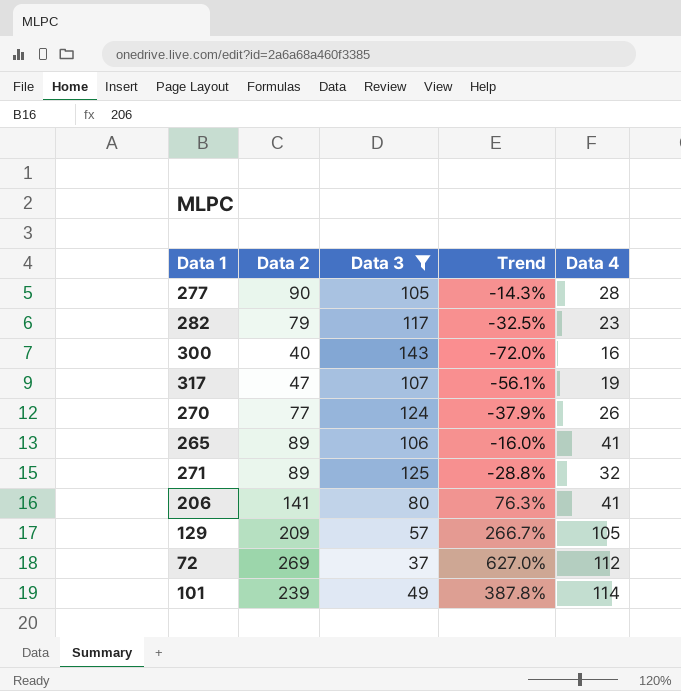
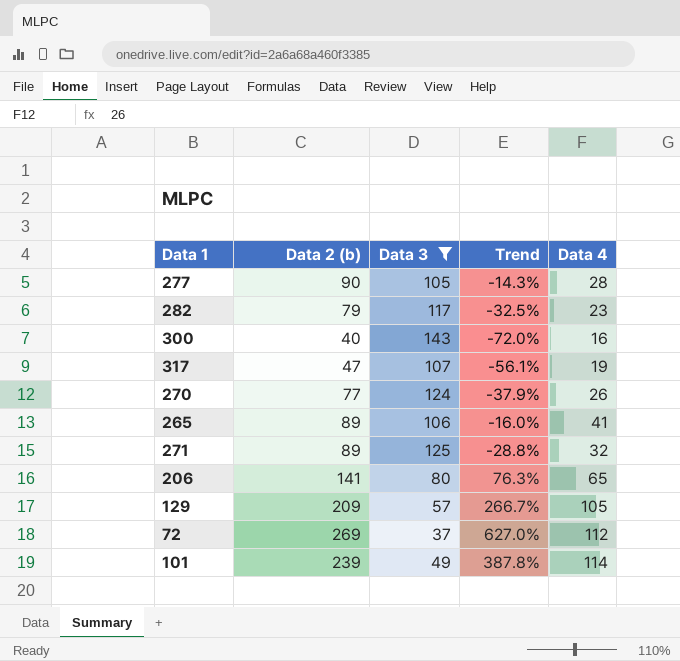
column name: Data 2 -> Data 2 (b)
206 | Data 4: 41 -> 65

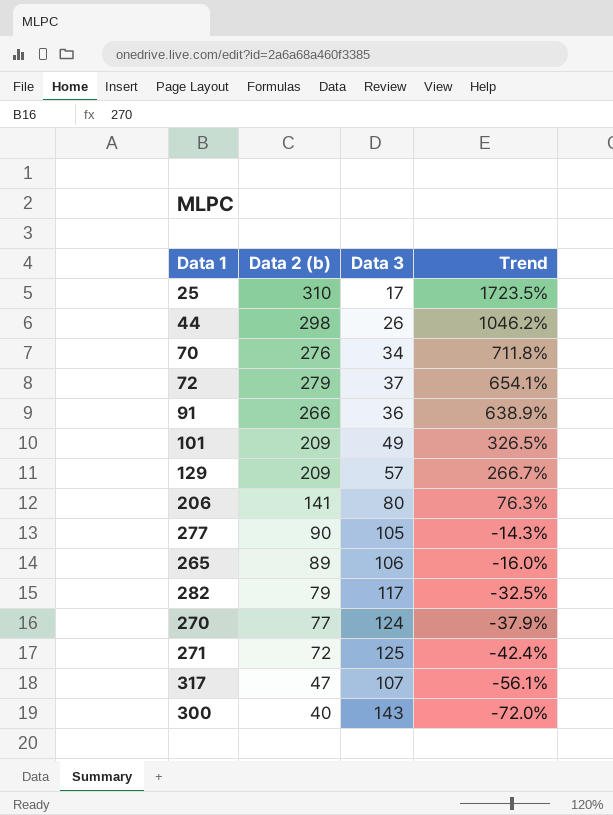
filter: Data 3 >= 37 -> none
row order: none -> Trend descending
column Data 4 | position: 5 -> none
72 | Data 2 (b): 269 -> 279
72 | Trend: 627.0% -> 654.1%
101 | Data 2 (b): 239 -> 209
101 | Trend: 387.8% -> 326.5%
271 | Data 2 (b): 89 -> 72
271 | Trend: -28.8% -> -42.4%

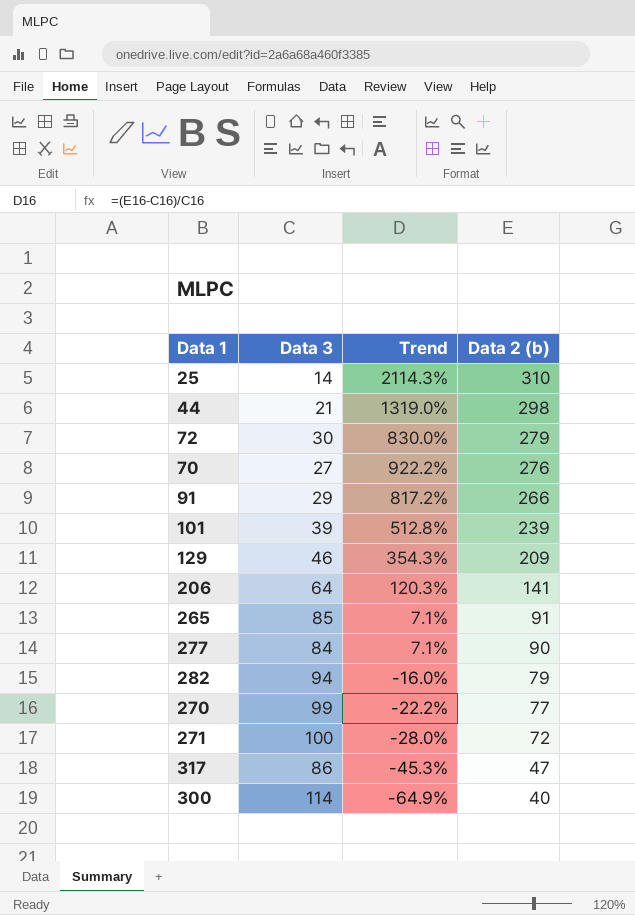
row order: Trend descending -> Data 2 (b) descending
column Data 2 (b) | position: 2 -> 4
25 | Data 3: 17 -> 14
25 | Trend: 1723.5% -> 2114.3%
44 | Data 3: 26 -> 21
44 | Trend: 1046.2% -> 1319.0%
72 | Data 3: 37 -> 30
72 | Trend: 654.1% -> 830.0%
70 | Data 3: 34 -> 27
70 | Trend: 711.8% -> 922.2%
91 | Data 3: 36 -> 29
91 | Trend: 638.9% -> 817.2%
101 | Data 3: 49 -> 39
101 | Trend: 326.5% -> 512.8%
101 | Data 2 (b): 209 -> 239
129 | Data 3: 57 -> 46
129 | Trend: 266.7% -> 354.3%
206 | Data 3: 80 -> 64
206 | Trend: 76.3% -> 120.3%
265 | Data 3: 106 -> 85
265 | Trend: -16.0% -> 7.1%
265 | Data 2 (b): 89 -> 91
277 | Data 3: 105 -> 84
277 | Trend: -14.3% -> 7.1%
282 | Data 3: 117 -> 94
282 | Trend: -32.5% -> -16.0%
270 | Data 3: 124 -> 99
270 | Trend: -37.9% -> -22.2%
271 | Data 3: 125 -> 100
271 | Trend: -42.4% -> -28.0%
317 | Data 3: 107 -> 86
317 | Trend: -56.1% -> -45.3%
300 | Data 3: 143 -> 114
300 | Trend: -72.0% -> -64.9%

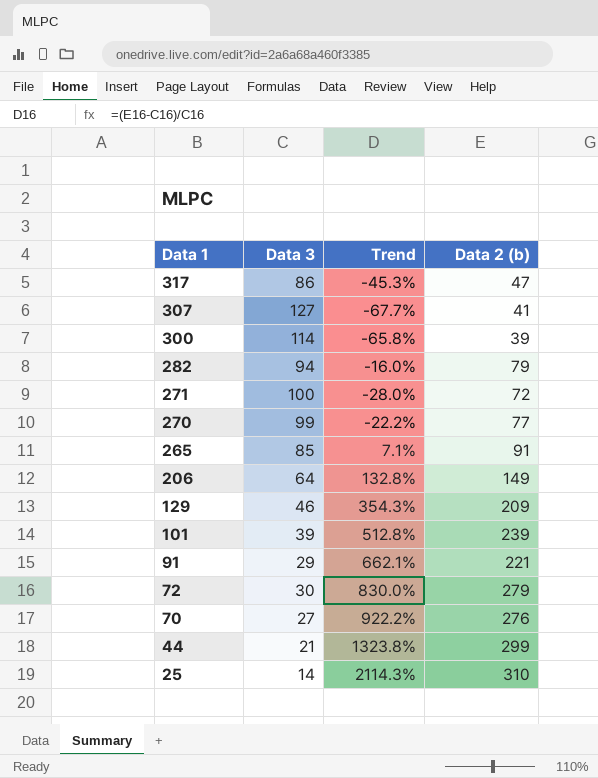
row order: Data 2 (b) descending -> Data 1 descending
row 277: 84 | 7.1% | 90 -> none
row 307: none -> 127 | -67.7% | 41
300 | Trend: -64.9% -> -65.8%
300 | Data 2 (b): 40 -> 39
206 | Trend: 120.3% -> 132.8%
206 | Data 2 (b): 141 -> 149
91 | Trend: 817.2% -> 662.1%
91 | Data 2 (b): 266 -> 221
44 | Trend: 1319.0% -> 1323.8%
44 | Data 2 (b): 298 -> 299

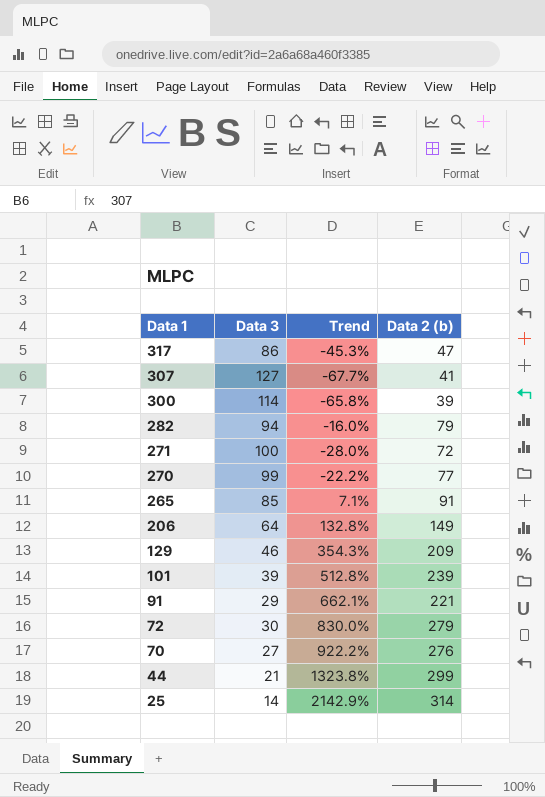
25 | Trend: 2114.3% -> 2142.9%
25 | Data 2 (b): 310 -> 314

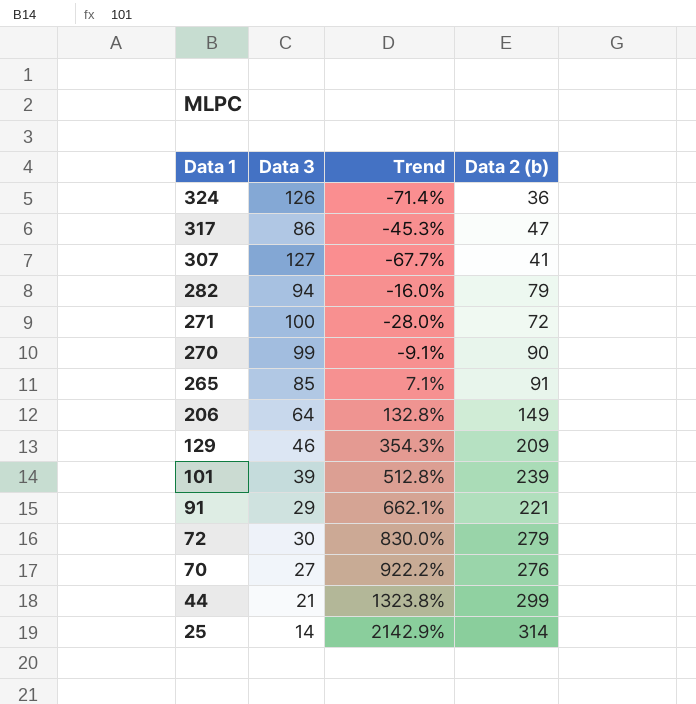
row 300: 114 | -65.8% | 39 -> none
row 324: none -> 126 | -71.4% | 36
270 | Trend: -22.2% -> -9.1%
270 | Data 2 (b): 77 -> 90

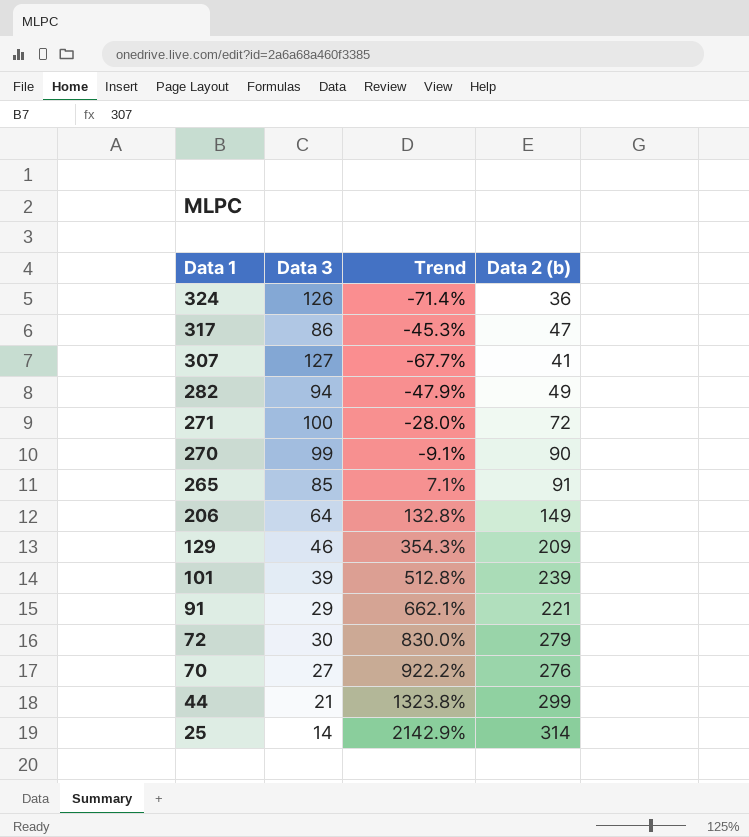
282 | Trend: -16.0% -> -47.9%
282 | Data 2 (b): 79 -> 49

